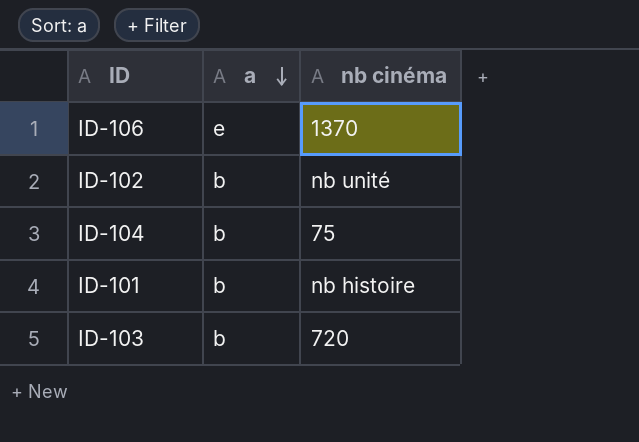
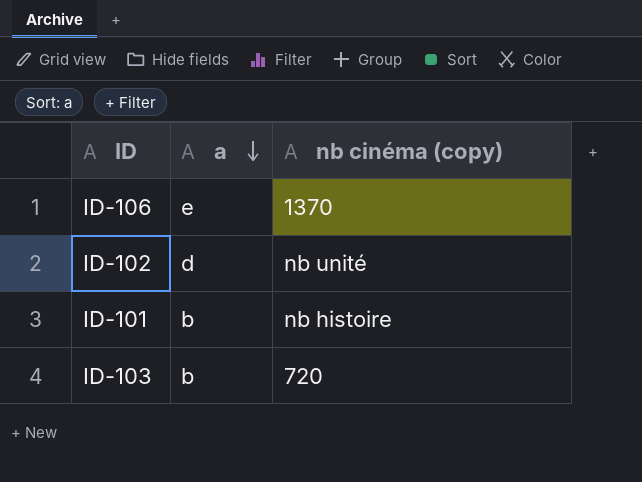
column name: nb cinéma -> nb cinéma (copy)
row ID-104: b | 75 -> none
ID-102 | a: b -> d

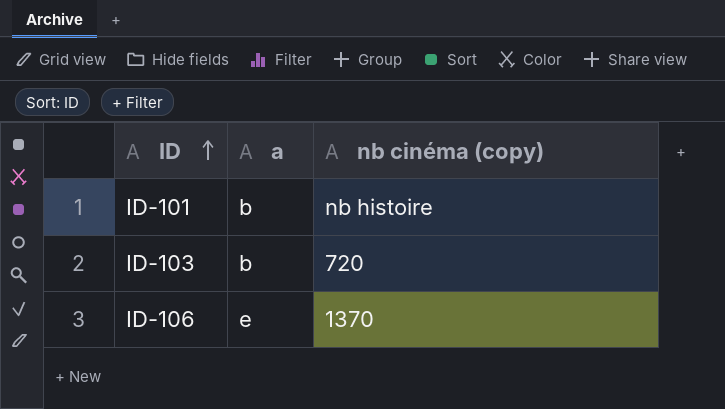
row order: a descending -> ID ascending
row ID-102: d | nb unité -> none

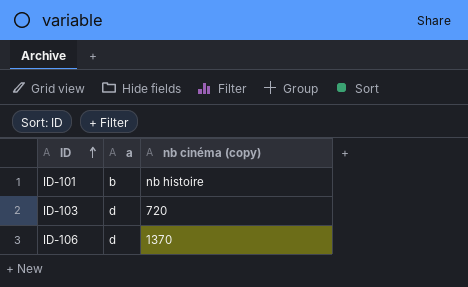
ID-103 | a: b -> d
ID-106 | a: e -> d

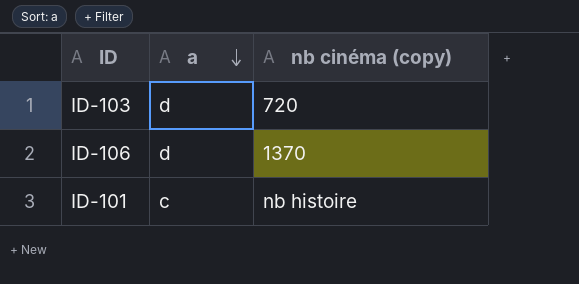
row order: ID ascending -> a descending
ID-101 | a: b -> c

